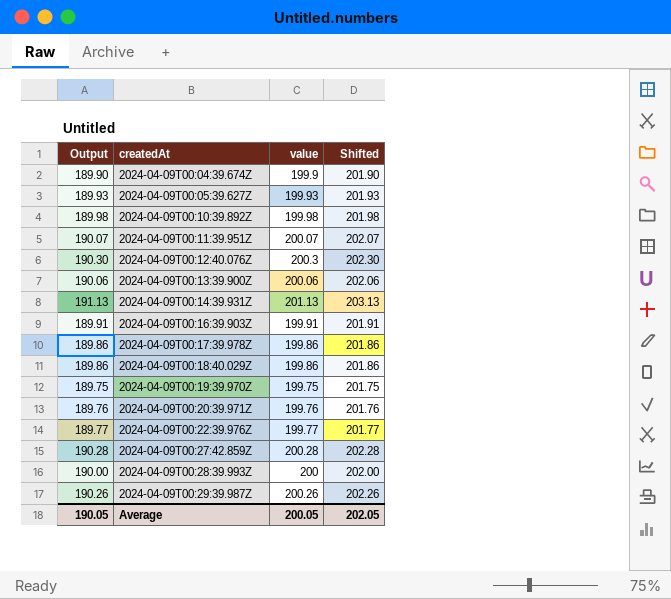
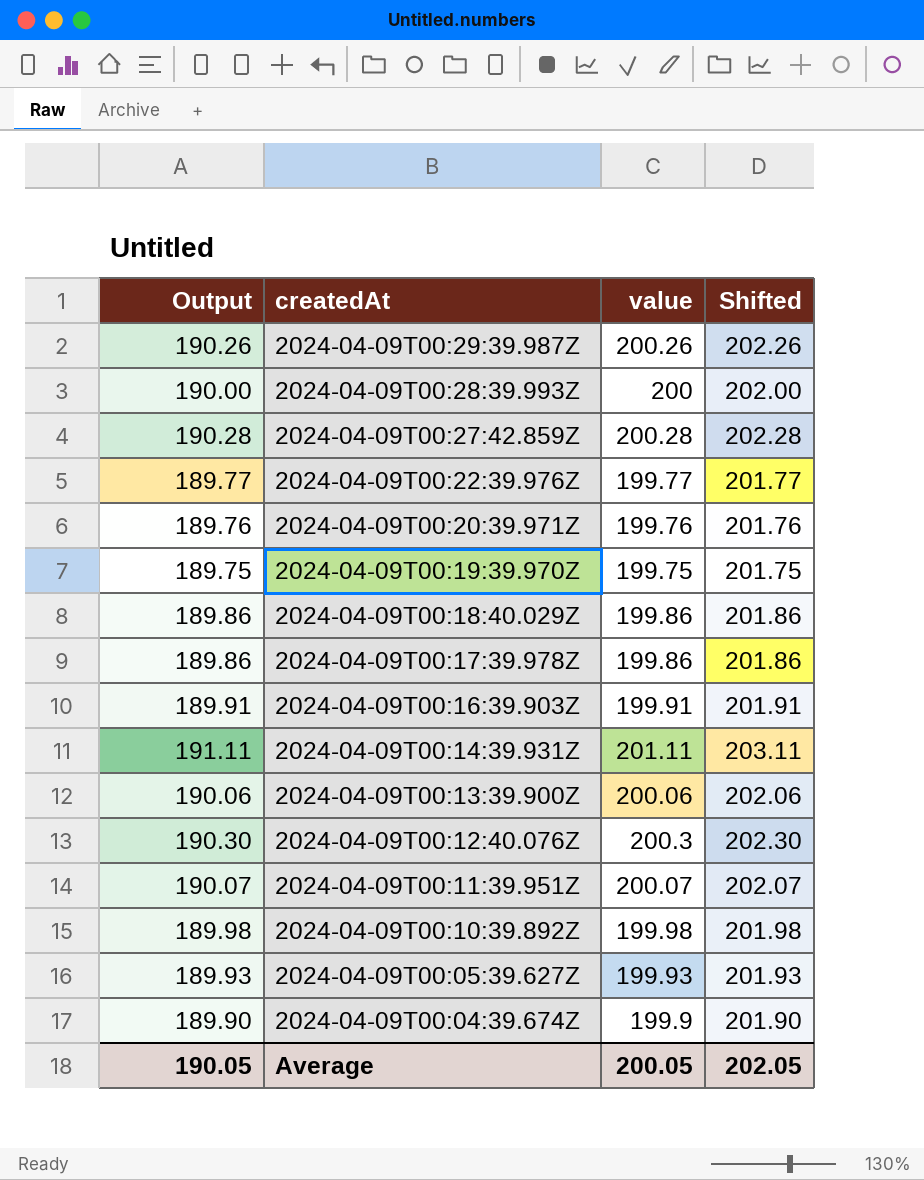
row order: createdAt ascending -> createdAt descending
2024-04-09T00:14:39.931Z | Output: 191.13 -> 191.11
2024-04-09T00:14:39.931Z | value: 201.13 -> 201.11
2024-04-09T00:14:39.931Z | Shifted: 203.13 -> 203.11

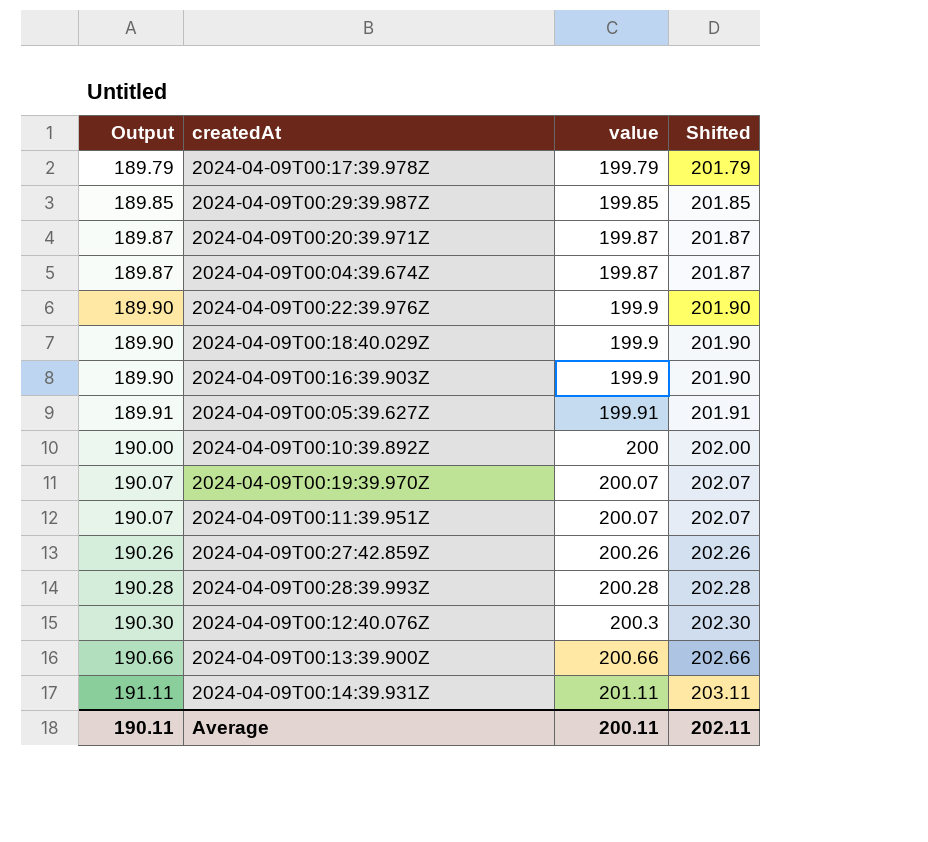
row order: createdAt descending -> Output ascending
2024-04-09T00:17:39.978Z | Output: 189.86 -> 189.79
2024-04-09T00:17:39.978Z | value: 199.86 -> 199.79
2024-04-09T00:17:39.978Z | Shifted: 201.86 -> 201.79
2024-04-09T00:29:39.987Z | Output: 190.26 -> 189.85
2024-04-09T00:29:39.987Z | value: 200.26 -> 199.85
2024-04-09T00:29:39.987Z | Shifted: 202.26 -> 201.85
2024-04-09T00:20:39.971Z | Output: 189.76 -> 189.87
2024-04-09T00:20:39.971Z | value: 199.76 -> 199.87
2024-04-09T00:20:39.971Z | Shifted: 201.76 -> 201.87
2024-04-09T00:04:39.674Z | Output: 189.90 -> 189.87
2024-04-09T00:04:39.674Z | value: 199.9 -> 199.87
2024-04-09T00:04:39.674Z | Shifted: 201.90 -> 201.87
2024-04-09T00:22:39.976Z | Output: 189.77 -> 189.90
2024-04-09T00:22:39.976Z | value: 199.77 -> 199.9
2024-04-09T00:22:39.976Z | Shifted: 201.77 -> 201.90
2024-04-09T00:18:40.029Z | Output: 189.86 -> 189.90
2024-04-09T00:18:40.029Z | value: 199.86 -> 199.9
2024-04-09T00:18:40.029Z | Shifted: 201.86 -> 201.90
2024-04-09T00:16:39.903Z | Output: 189.91 -> 189.90
2024-04-09T00:16:39.903Z | value: 199.91 -> 199.9
2024-04-09T00:16:39.903Z | Shifted: 201.91 -> 201.90
2024-04-09T00:05:39.627Z | Output: 189.93 -> 189.91
2024-04-09T00:05:39.627Z | value: 199.93 -> 199.91
2024-04-09T00:05:39.627Z | Shifted: 201.93 -> 201.91
2024-04-09T00:10:39.892Z | Output: 189.98 -> 190.00
2024-04-09T00:10:39.892Z | value: 199.98 -> 200
2024-04-09T00:10:39.892Z | Shifted: 201.98 -> 202.00
2024-04-09T00:19:39.970Z | Output: 189.75 -> 190.07
2024-04-09T00:19:39.970Z | value: 199.75 -> 200.07
2024-04-09T00:19:39.970Z | Shifted: 201.75 -> 202.07
2024-04-09T00:27:42.859Z | Output: 190.28 -> 190.26
2024-04-09T00:27:42.859Z | value: 200.28 -> 200.26
2024-04-09T00:27:42.859Z | Shifted: 202.28 -> 202.26
2024-04-09T00:28:39.993Z | Output: 190.00 -> 190.28
2024-04-09T00:28:39.993Z | value: 200 -> 200.28
2024-04-09T00:28:39.993Z | Shifted: 202.00 -> 202.28
2024-04-09T00:13:39.900Z | Output: 190.06 -> 190.66
2024-04-09T00:13:39.900Z | value: 200.06 -> 200.66
2024-04-09T00:13:39.900Z | Shifted: 202.06 -> 202.66
Average | Output: 190.05 -> 190.11
Average | value: 200.05 -> 200.11
Average | Shifted: 202.05 -> 202.11

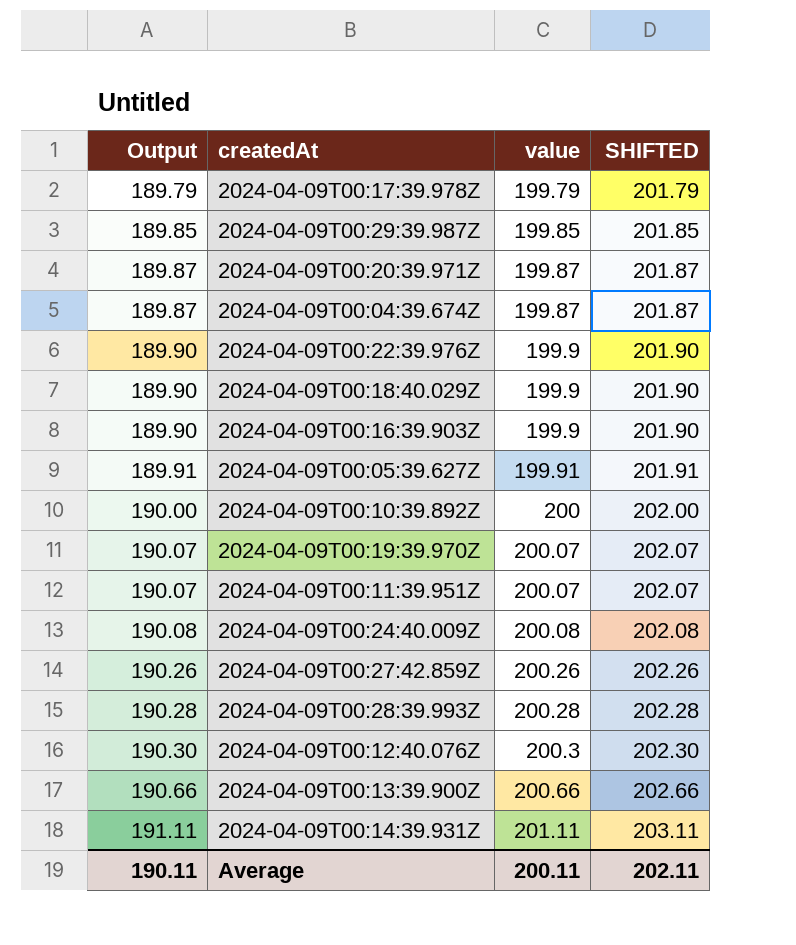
column name: Shifted -> SHIFTED
row 2024-04-09T00:24:40.009Z: none -> 190.08 | 200.08 | 202.08

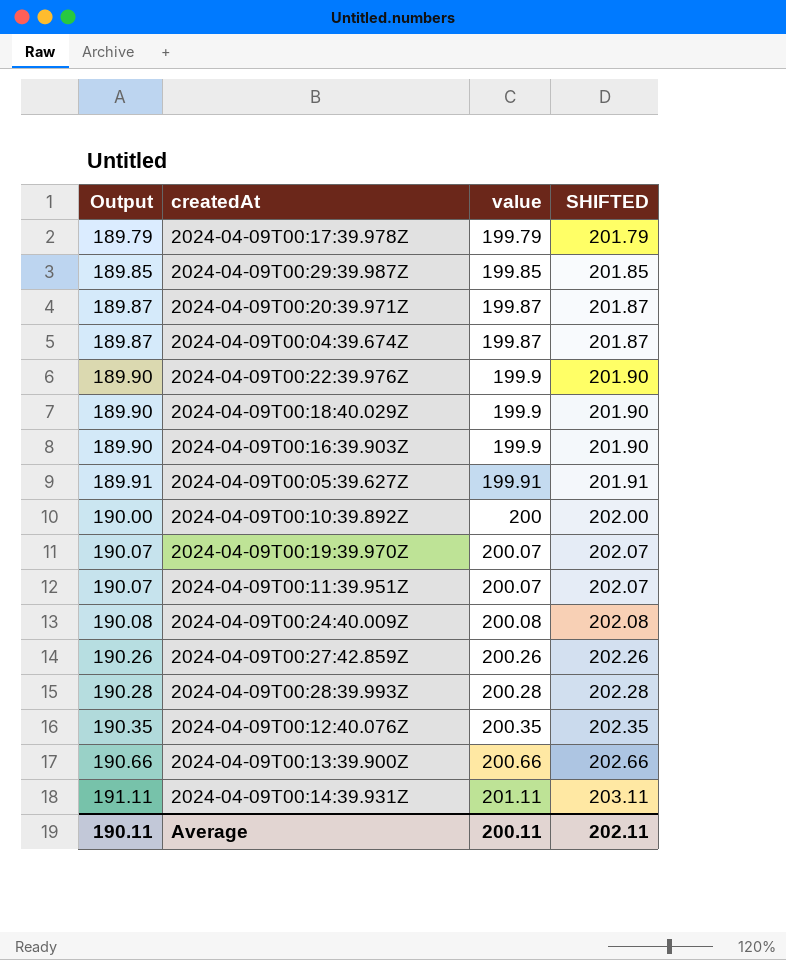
2024-04-09T00:12:40.076Z | Output: 190.30 -> 190.35
2024-04-09T00:12:40.076Z | value: 200.3 -> 200.35
2024-04-09T00:12:40.076Z | SHIFTED: 202.30 -> 202.35

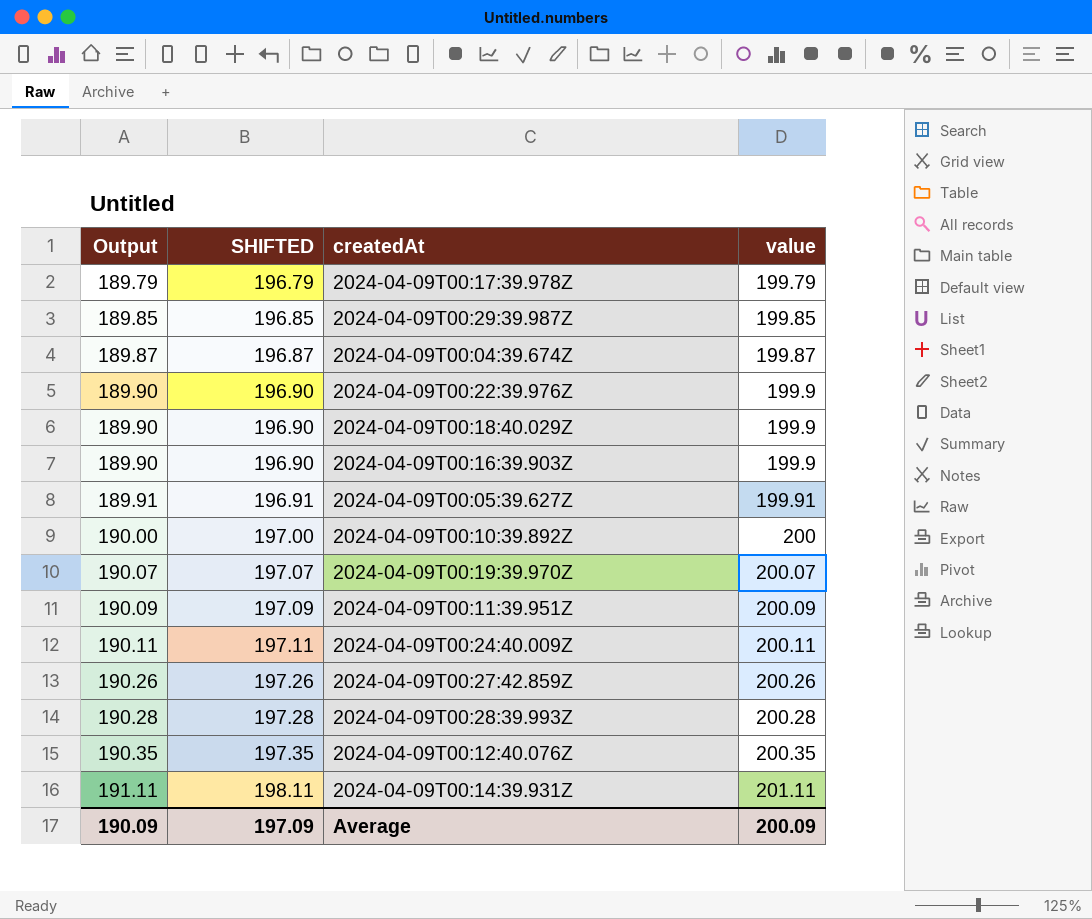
column SHIFTED | formula: [value] + 2 -> [value] - 3
column SHIFTED | position: 4 -> 2
row 2024-04-09T00:20:39.971Z: 189.87 | 199.87 | 201.87 -> none
row 2024-04-09T00:13:39.900Z: 190.66 | 200.66 | 202.66 -> none
2024-04-09T00:11:39.951Z | Output: 190.07 -> 190.09
2024-04-09T00:11:39.951Z | value: 200.07 -> 200.09
2024-04-09T00:24:40.009Z | Output: 190.08 -> 190.11
2024-04-09T00:24:40.009Z | value: 200.08 -> 200.11
Average | Output: 190.11 -> 190.09
Average | SHIFTED: 202.11 -> 197.09
Average | value: 200.11 -> 200.09

